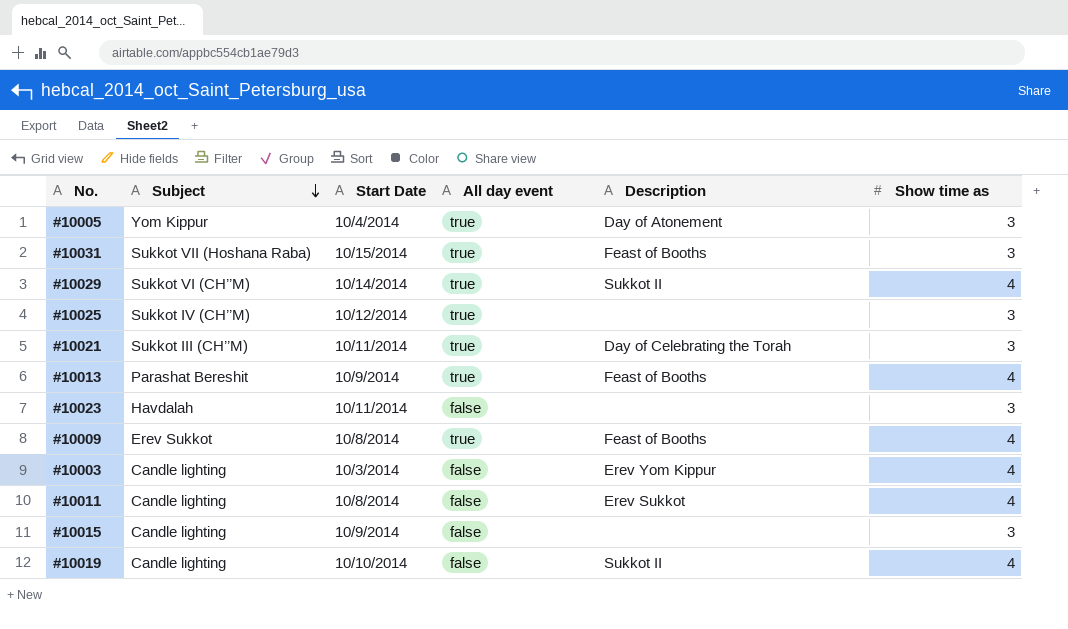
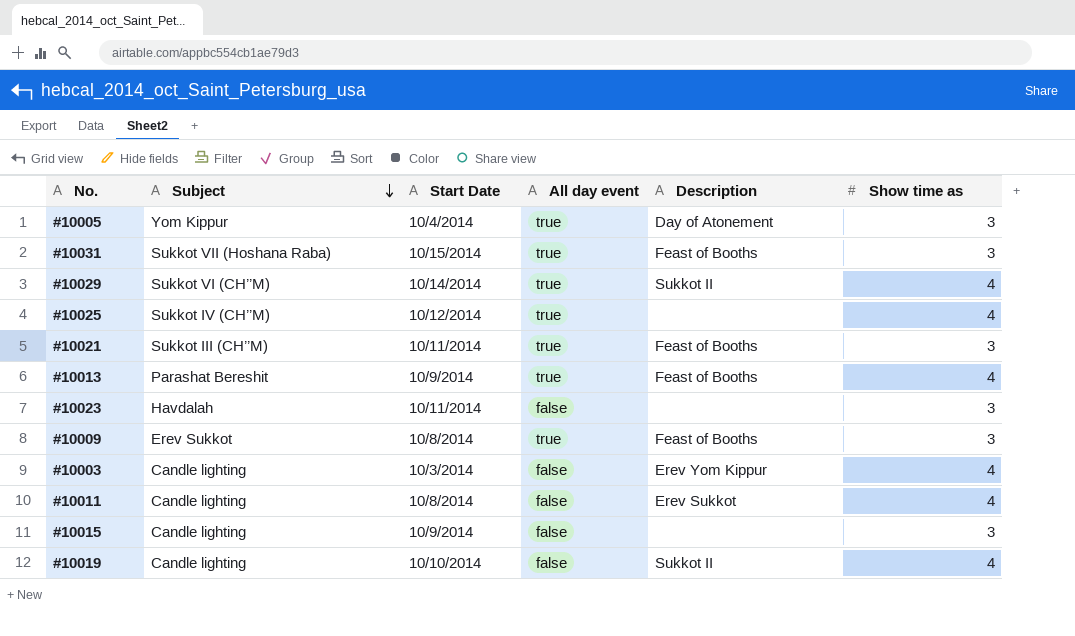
#10025 | Show time as: 3 -> 4
#10021 | Description: Day of Celebrating the Torah -> Feast of Booths
#10009 | Show time as: 4 -> 3

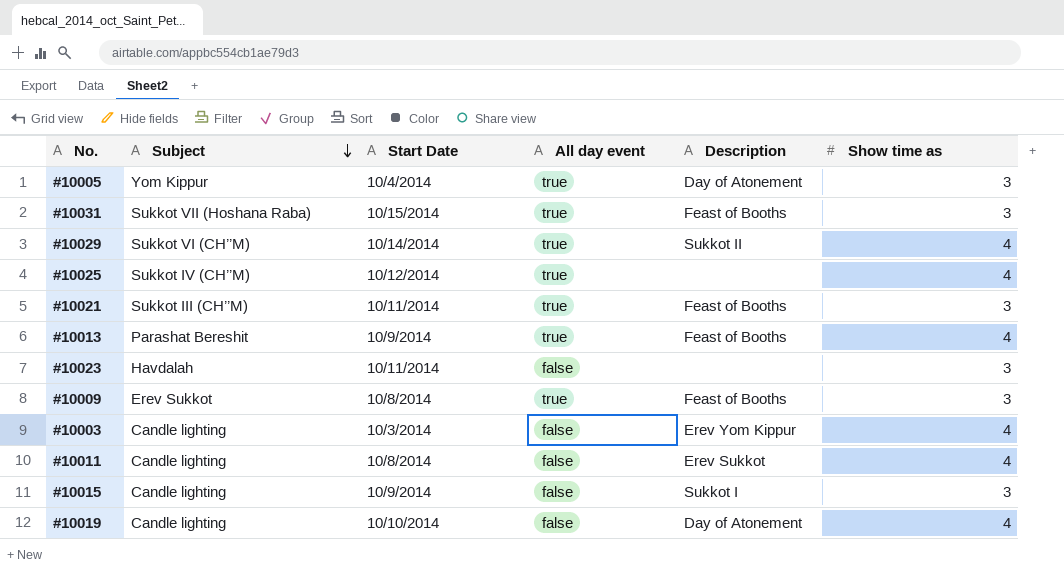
#10015 | Description: none -> Sukkot I
#10019 | Description: Sukkot II -> Day of Atonement

